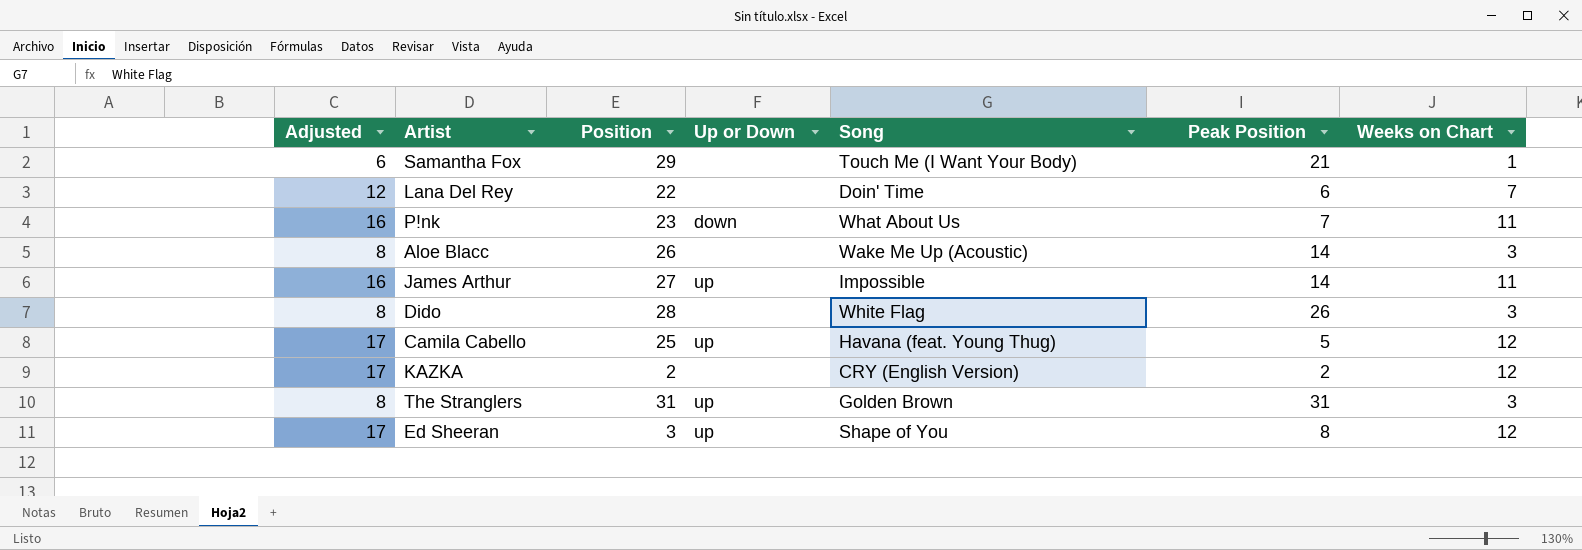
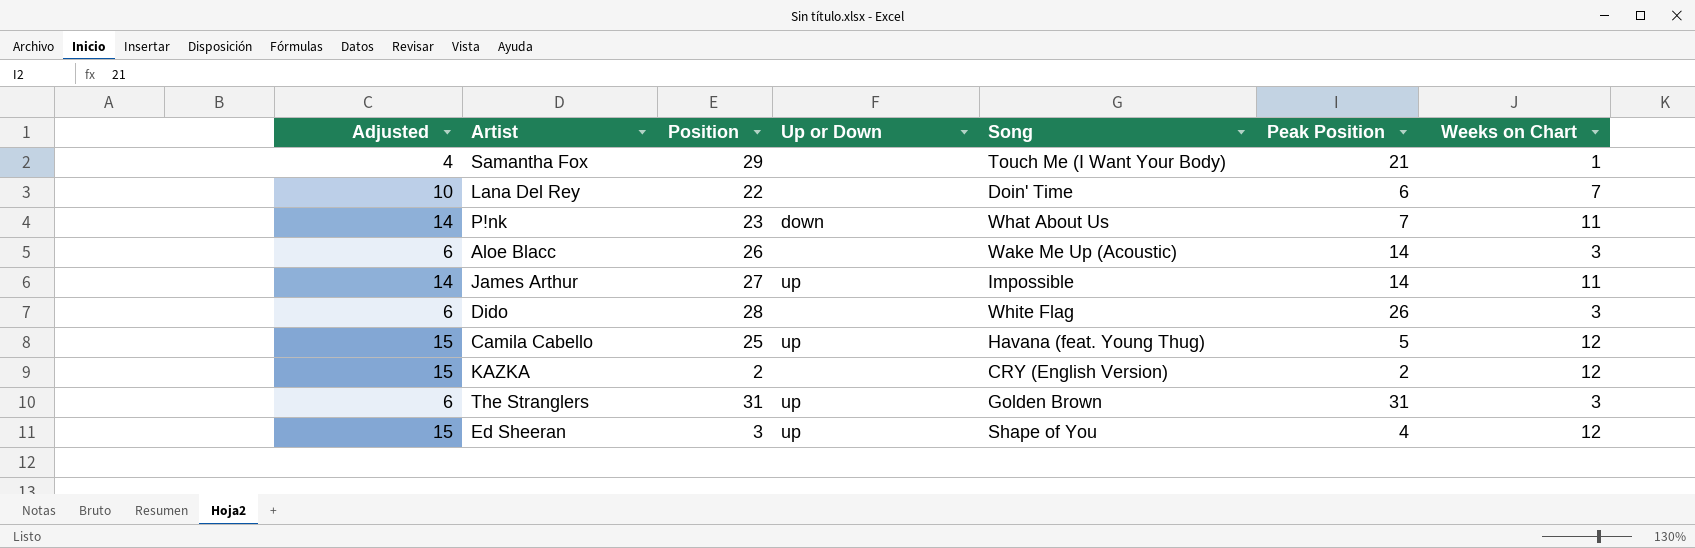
column Adjusted | formula: [Weeks on Chart] + 5 -> [Weeks on Chart] + 3
Ed Sheeran | Peak Position: 8 -> 4

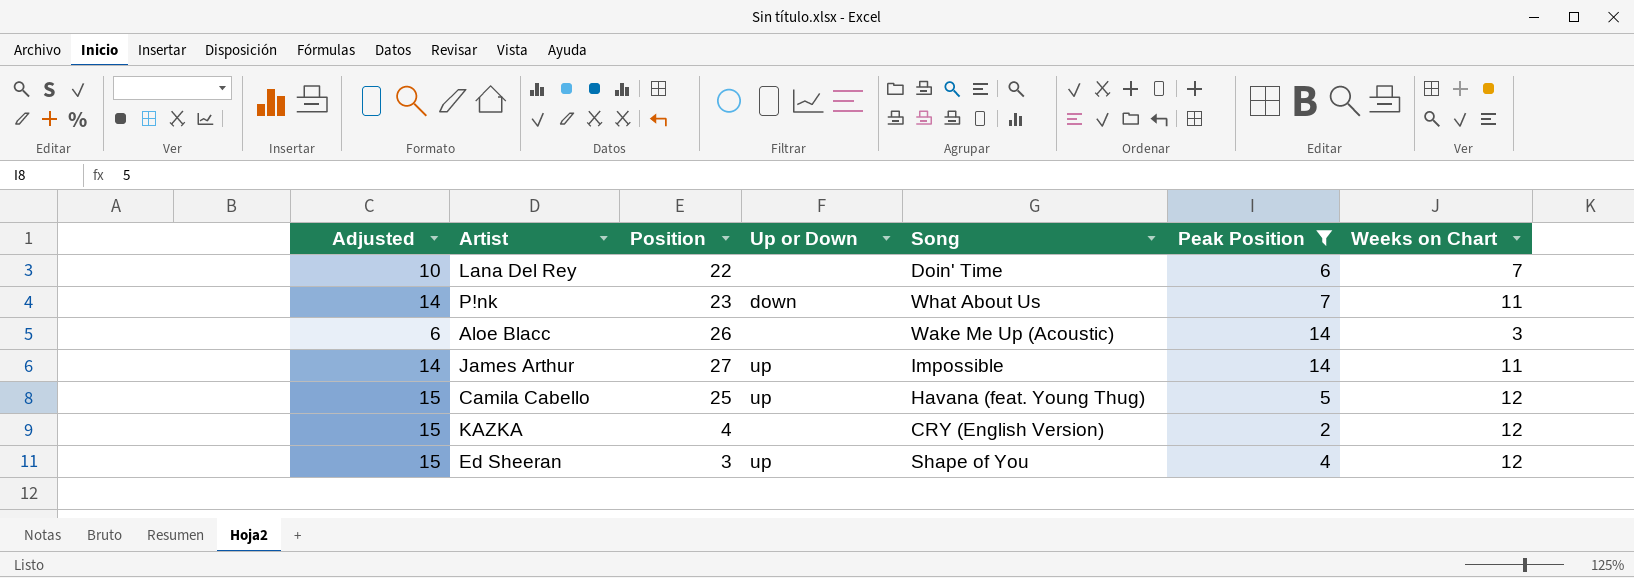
filter: none -> Peak Position <= 14
KAZKA | Position: 2 -> 4

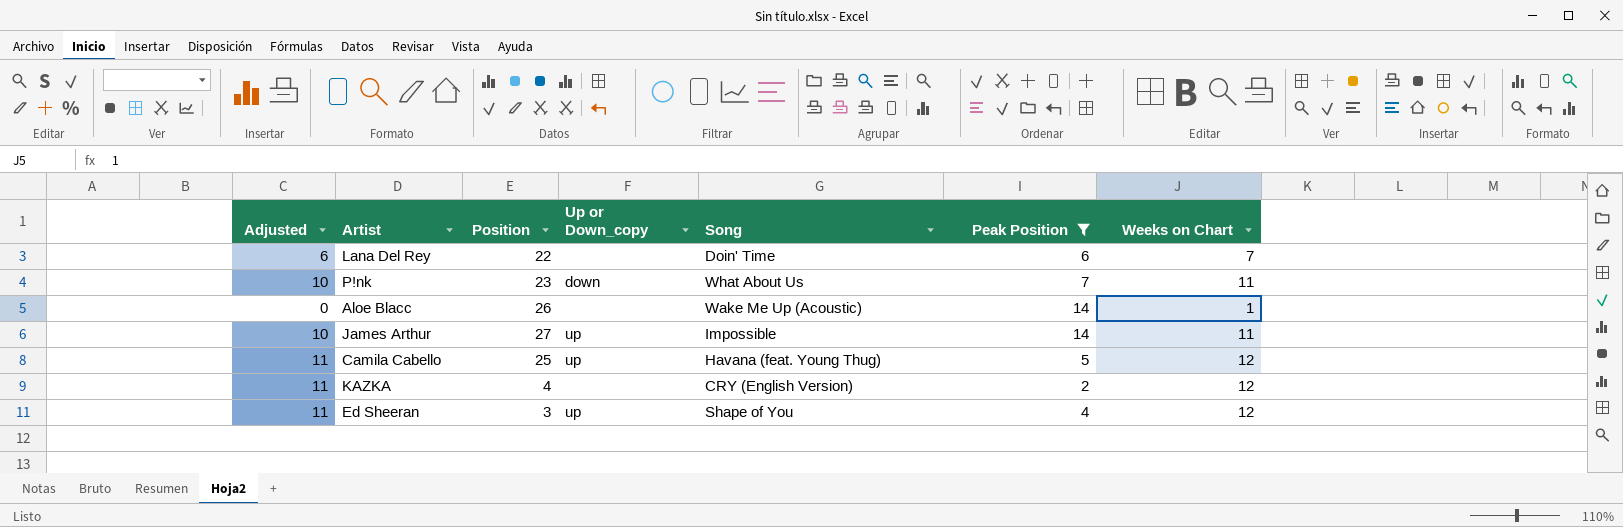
column Adjusted | formula: [Weeks on Chart] + 3 -> [Weeks on Chart] - 1
column name: Up or Down -> Up or Down_copy
Aloe Blacc | Weeks on Chart: 3 -> 1

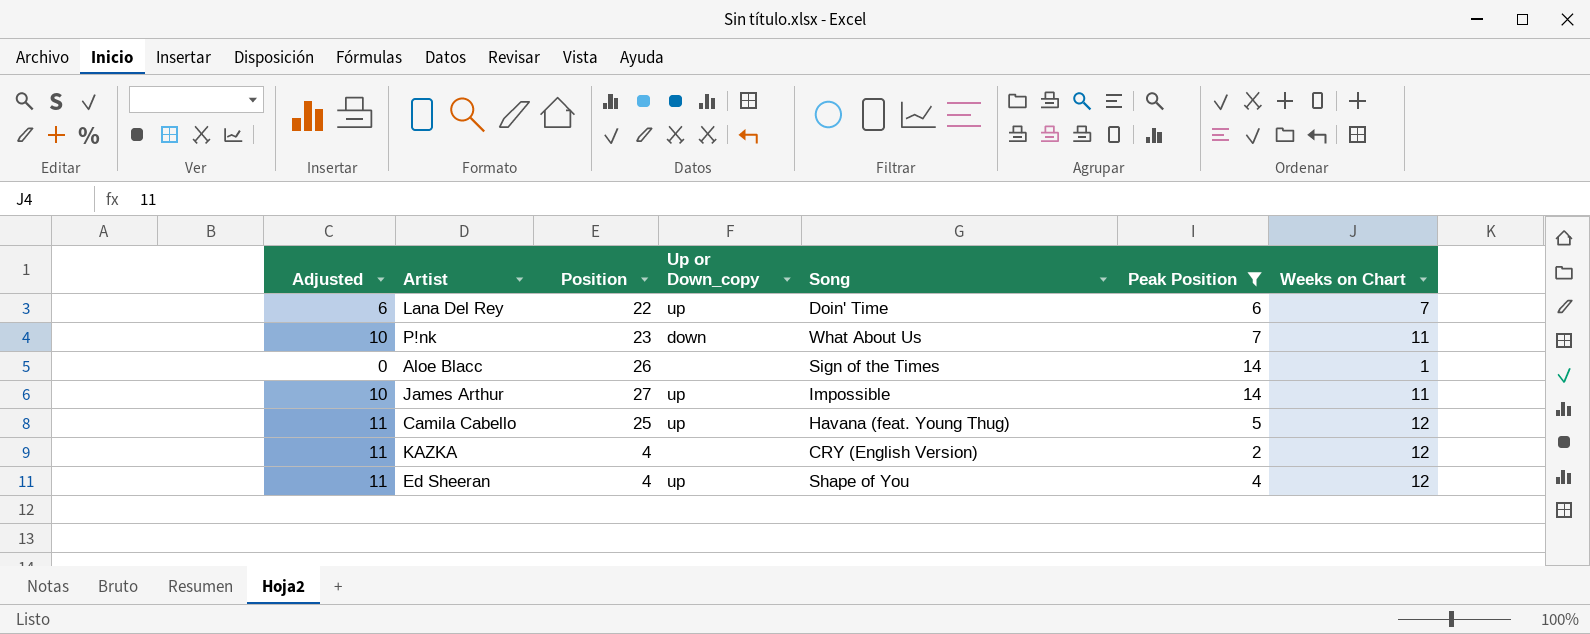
Lana Del Rey | Up or Down_copy: none -> up
Aloe Blacc | Song: Wake Me Up (Acoustic) -> Sign of the Times
Ed Sheeran | Position: 3 -> 4

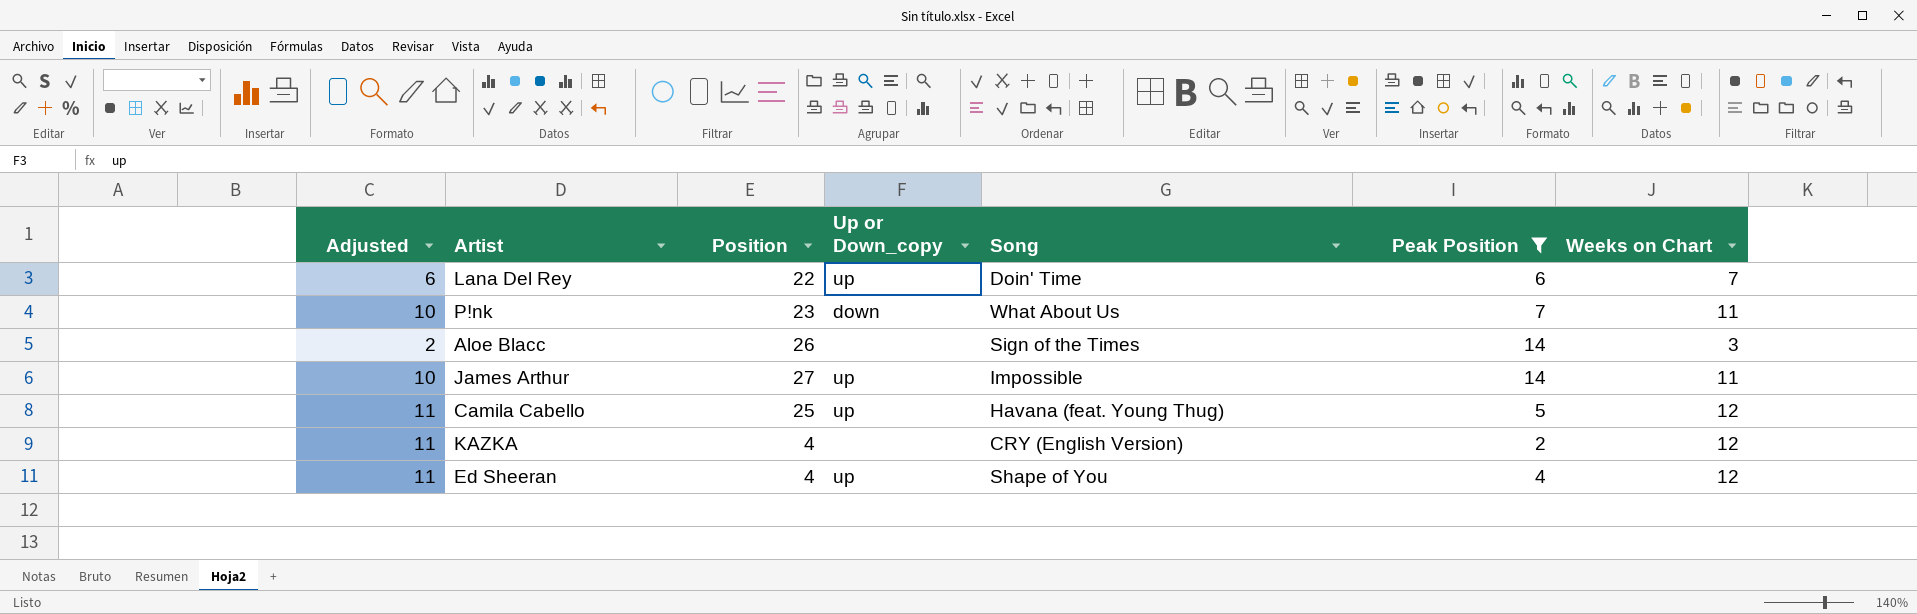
Aloe Blacc | Adjusted: 0 -> 2
Aloe Blacc | Weeks on Chart: 1 -> 3

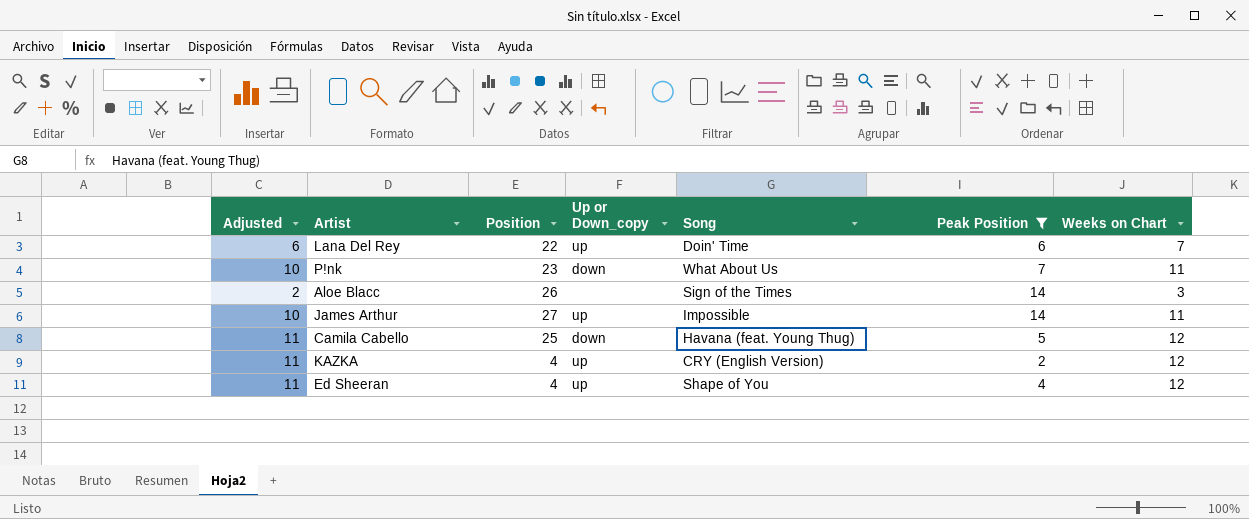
Camila Cabello | Up or Down_copy: up -> down
KAZKA | Up or Down_copy: none -> up

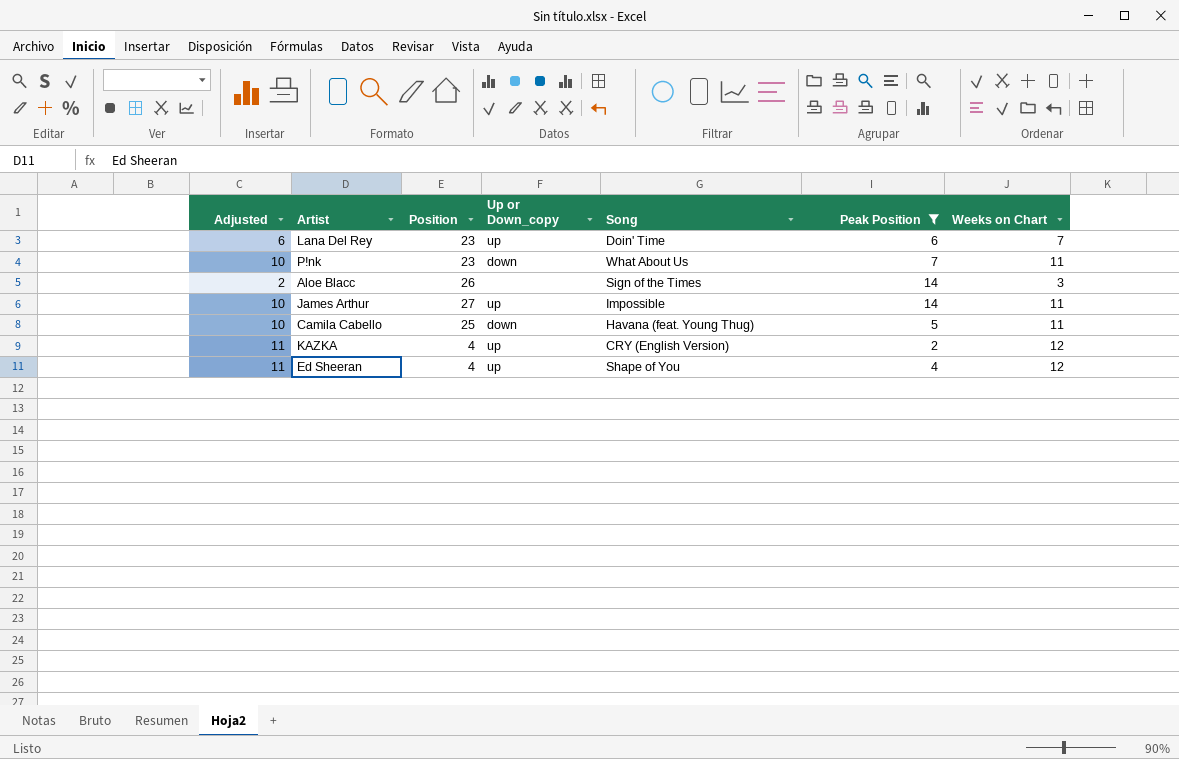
Lana Del Rey | Position: 22 -> 23
Camila Cabello | Adjusted: 11 -> 10
Camila Cabello | Weeks on Chart: 12 -> 11

